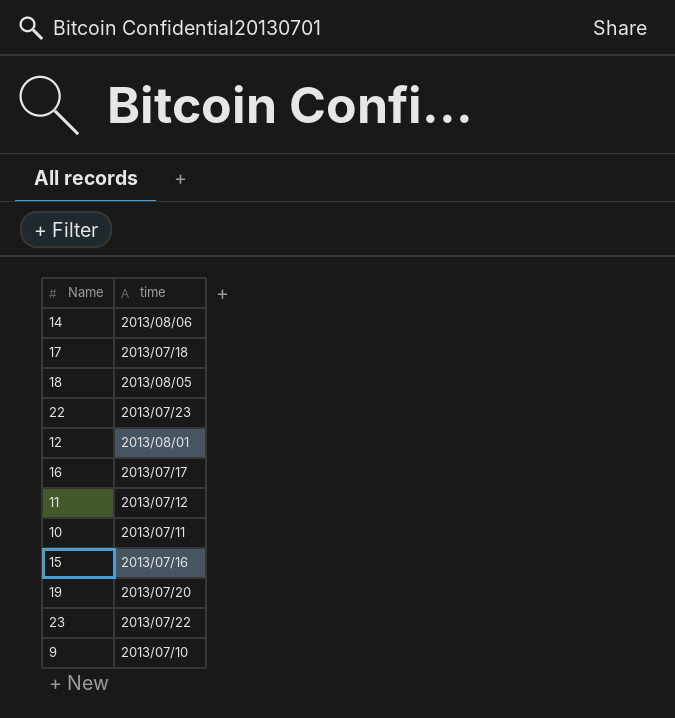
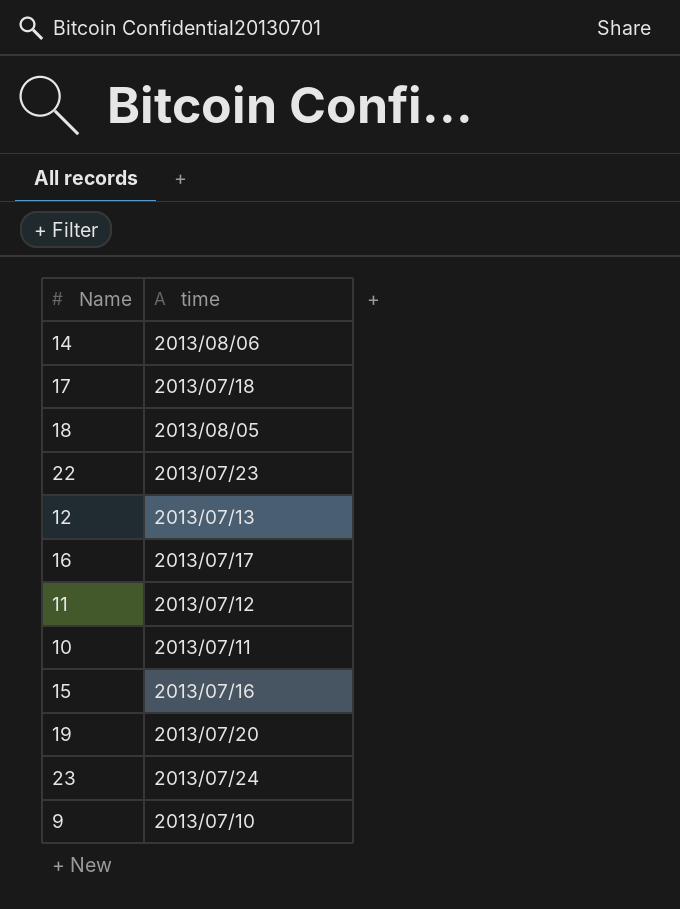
12 | time: 2013/08/01 -> 2013/07/13
23 | time: 2013/07/22 -> 2013/07/24

